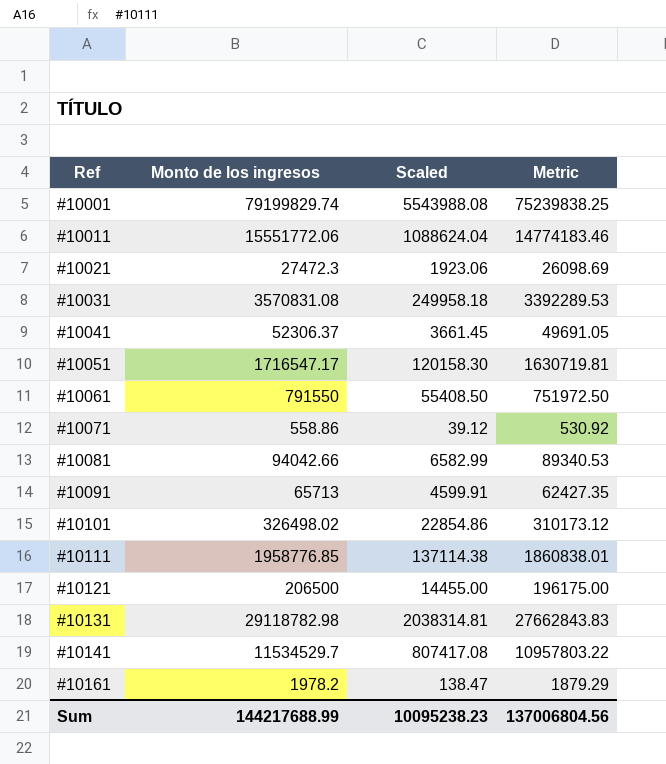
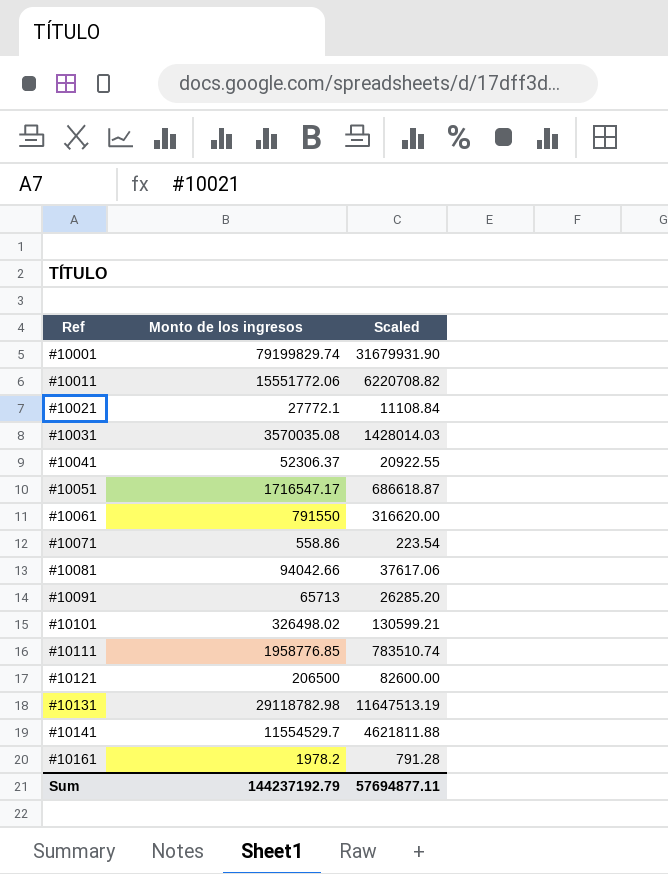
column Metric | formula: [Monto de los ingresos] * 0.95 -> none
column Scaled | formula: [Monto de los ingresos] * 0.07 -> [Monto de los ingresos] * 0.4
#10021 | Monto de los ingresos: 27472.3 -> 27772.1
#10031 | Monto de los ingresos: 3570831.08 -> 3570035.08
#10141 | Monto de los ingresos: 11534529.7 -> 11554529.7
Sum | Monto de los ingresos: 144217688.99 -> 144237192.79
Sum | Scaled: 10095238.23 -> 57694877.11

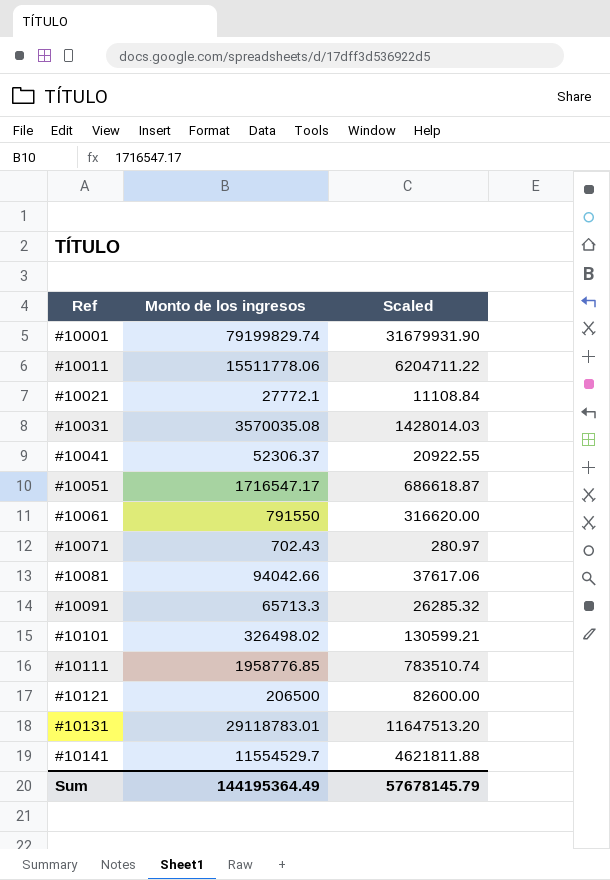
row #10161: 1978.2 | 791.28 -> none
#10011 | Monto de los ingresos: 15551772.06 -> 15511778.06
#10011 | Scaled: 6220708.82 -> 6204711.22
#10071 | Monto de los ingresos: 558.86 -> 702.43
#10071 | Scaled: 223.54 -> 280.97
#10091 | Monto de los ingresos: 65713 -> 65713.3
#10091 | Scaled: 26285.20 -> 26285.32
#10131 | Monto de los ingresos: 29118782.98 -> 29118783.01
#10131 | Scaled: 11647513.19 -> 11647513.20
Sum | Monto de los ingresos: 144237192.79 -> 144195364.49
Sum | Scaled: 57694877.11 -> 57678145.79

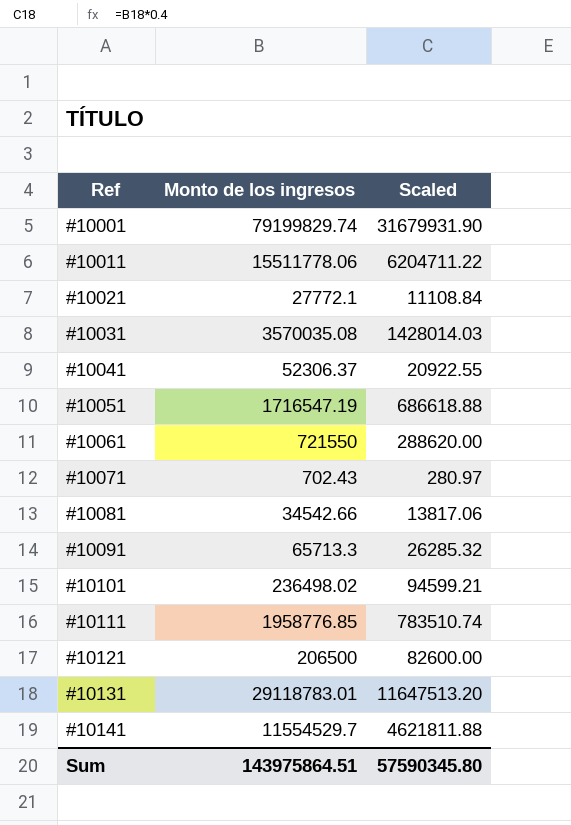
#10051 | Monto de los ingresos: 1716547.17 -> 1716547.19
#10051 | Scaled: 686618.87 -> 686618.88
#10061 | Monto de los ingresos: 791550 -> 721550
#10061 | Scaled: 316620.00 -> 288620.00
#10081 | Monto de los ingresos: 94042.66 -> 34542.66
#10081 | Scaled: 37617.06 -> 13817.06
#10101 | Monto de los ingresos: 326498.02 -> 236498.02
#10101 | Scaled: 130599.21 -> 94599.21
Sum | Monto de los ingresos: 144195364.49 -> 143975864.51
Sum | Scaled: 57678145.79 -> 57590345.80

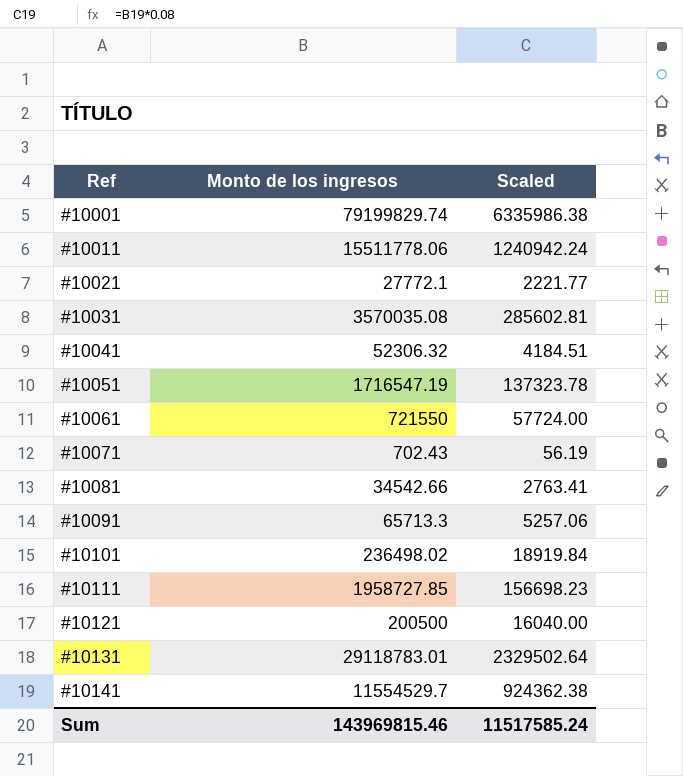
column Scaled | formula: [Monto de los ingresos] * 0.4 -> [Monto de los ingresos] * 0.08
#10041 | Monto de los ingresos: 52306.37 -> 52306.32
#10111 | Monto de los ingresos: 1958776.85 -> 1958727.85
#10121 | Monto de los ingresos: 206500 -> 200500
Sum | Monto de los ingresos: 143975864.51 -> 143969815.46
Sum | Scaled: 57590345.80 -> 11517585.24

